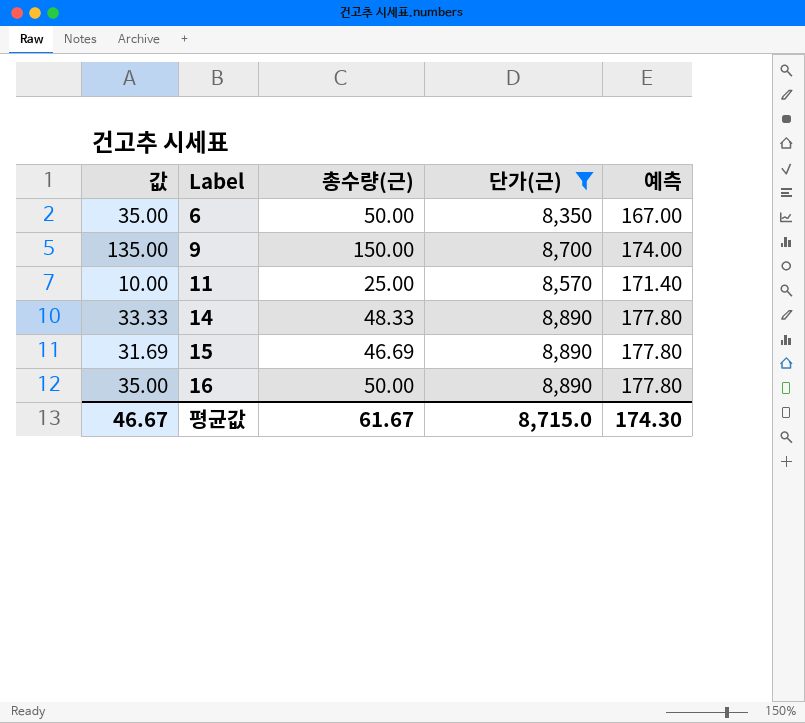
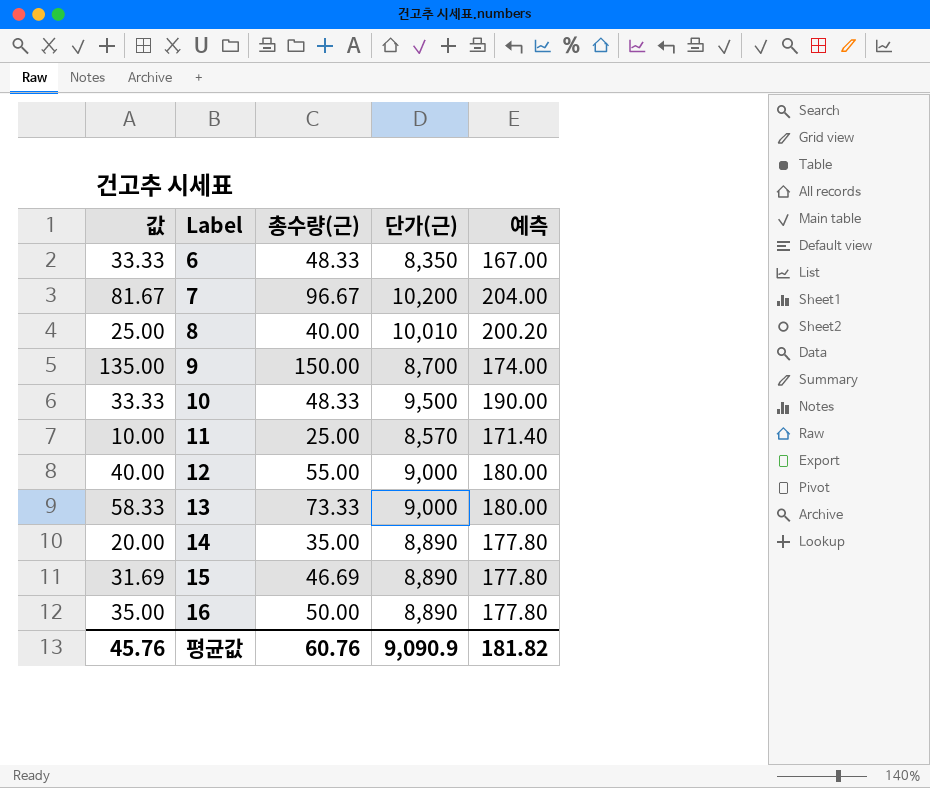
filter: 단가(근) <= 8,890 -> none
6 | 값: 35.00 -> 33.33
6 | 총수량(근): 50.00 -> 48.33
14 | 값: 33.33 -> 20.00
14 | 총수량(근): 48.33 -> 35.00
평균값 | 값: 46.67 -> 45.76
평균값 | 총수량(근): 61.67 -> 60.76
평균값 | 단가(근): 8,715.0 -> 9,090.9
평균값 | 예측: 174.30 -> 181.82

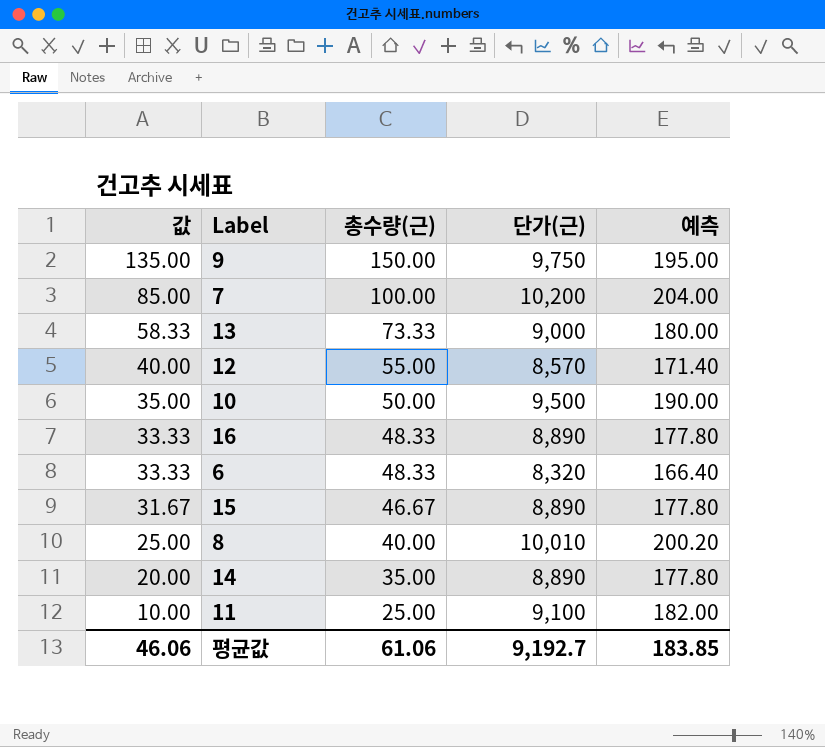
row order: Label ascending -> 값 descending
9 | 단가(근): 8,700 -> 9,750
9 | 예측: 174.00 -> 195.00
7 | 값: 81.67 -> 85.00
7 | 총수량(근): 96.67 -> 100.00
12 | 단가(근): 9,000 -> 8,570
12 | 예측: 180.00 -> 171.40
10 | 값: 33.33 -> 35.00
10 | 총수량(근): 48.33 -> 50.00
16 | 값: 35.00 -> 33.33
16 | 총수량(근): 50.00 -> 48.33
6 | 단가(근): 8,350 -> 8,320
6 | 예측: 167.00 -> 166.40
15 | 값: 31.69 -> 31.67
15 | 총수량(근): 46.69 -> 46.67
11 | 단가(근): 8,570 -> 9,100
11 | 예측: 171.40 -> 182.00
평균값 | 값: 45.76 -> 46.06
평균값 | 총수량(근): 60.76 -> 61.06
평균값 | 단가(근): 9,090.9 -> 9,192.7
평균값 | 예측: 181.82 -> 183.85

